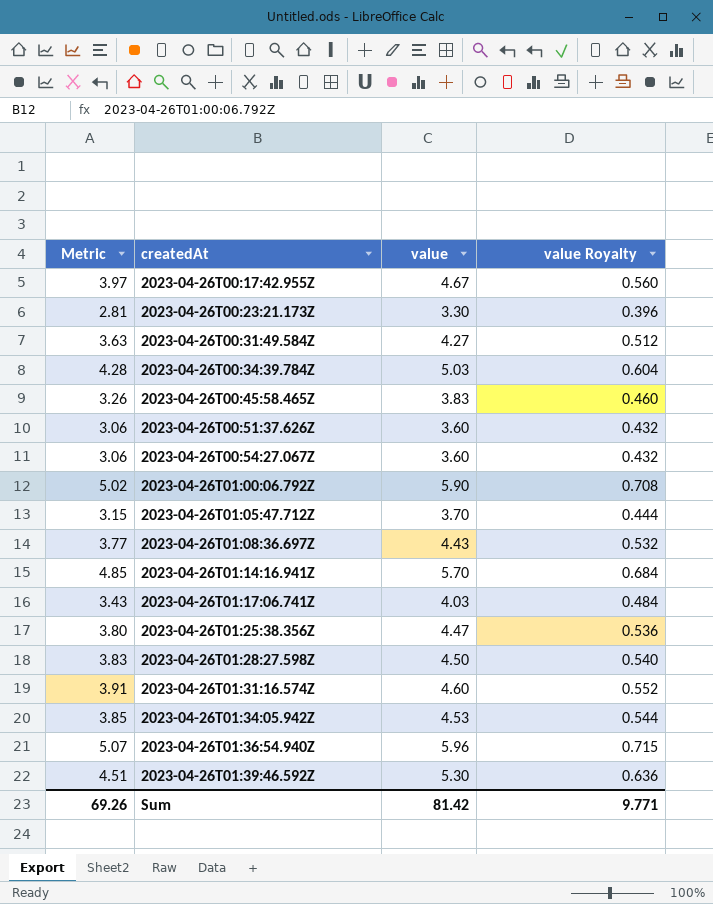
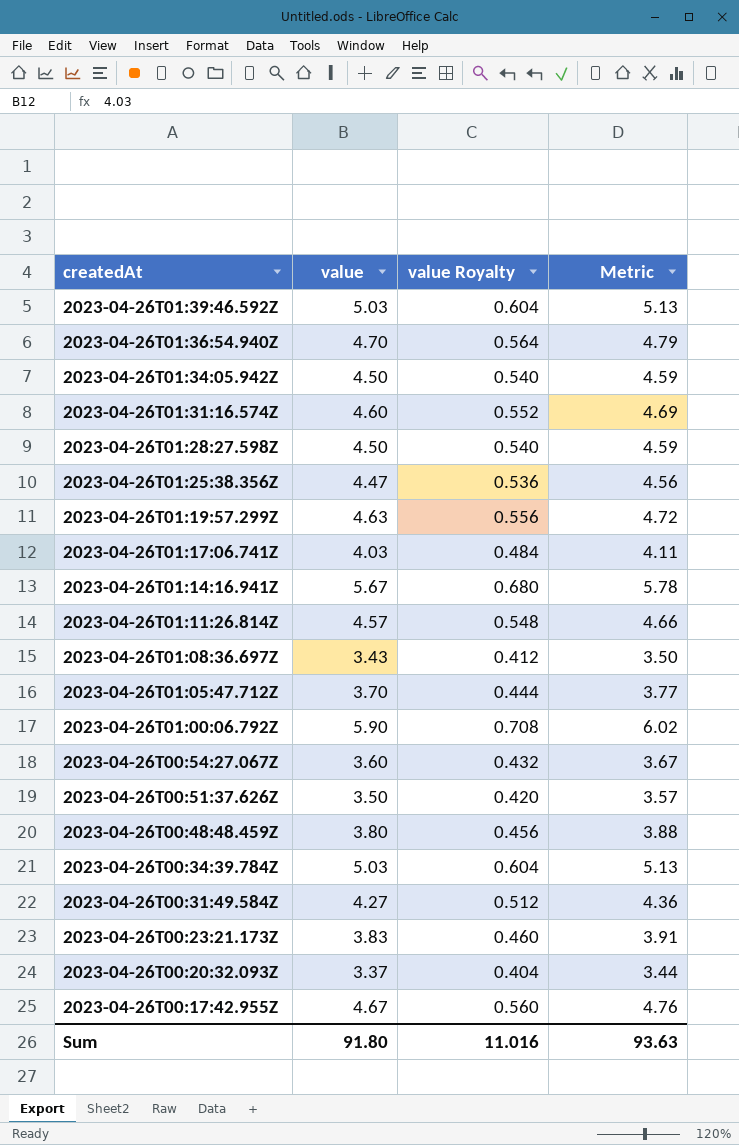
row order: createdAt ascending -> createdAt descending
column Metric | formula: [value] * 0.85 -> [value] * 1.02
column Metric | position: 1 -> 4
row 2023-04-26T00:45:58.465Z: 3.26 | 3.83 | 0.460 -> none
2023-04-26T01:39:46.592Z | value: 5.30 -> 5.03
2023-04-26T01:39:46.592Z | value Royalty: 0.636 -> 0.604
2023-04-26T01:36:54.940Z | value: 5.96 -> 4.70
2023-04-26T01:36:54.940Z | value Royalty: 0.715 -> 0.564
2023-04-26T01:34:05.942Z | value: 4.53 -> 4.50
2023-04-26T01:34:05.942Z | value Royalty: 0.544 -> 0.540
row 2023-04-26T01:19:57.299Z: none -> 4.63 | 0.556 | 4.72
2023-04-26T01:14:16.941Z | value: 5.70 -> 5.67
2023-04-26T01:14:16.941Z | value Royalty: 0.684 -> 0.680
row 2023-04-26T01:11:26.814Z: none -> 4.57 | 0.548 | 4.66
2023-04-26T01:08:36.697Z | value: 4.43 -> 3.43
2023-04-26T01:08:36.697Z | value Royalty: 0.532 -> 0.412
2023-04-26T00:51:37.626Z | value: 3.60 -> 3.50
2023-04-26T00:51:37.626Z | value Royalty: 0.432 -> 0.420
row 2023-04-26T00:48:48.459Z: none -> 3.80 | 0.456 | 3.88
2023-04-26T00:23:21.173Z | value: 3.30 -> 3.83
2023-04-26T00:23:21.173Z | value Royalty: 0.396 -> 0.460
row 2023-04-26T00:20:32.093Z: none -> 3.37 | 0.404 | 3.44
Sum | value: 81.42 -> 91.80
Sum | value Royalty: 9.771 -> 11.016
Sum | Metric: 69.26 -> 93.63

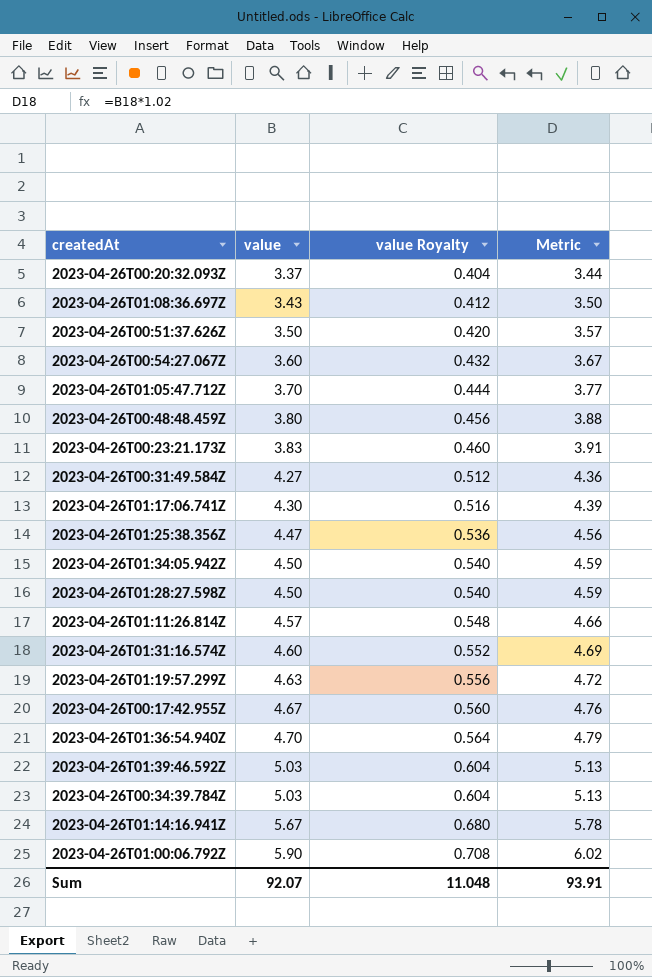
row order: createdAt descending -> value ascending
2023-04-26T01:17:06.741Z | value: 4.03 -> 4.30
2023-04-26T01:17:06.741Z | value Royalty: 0.484 -> 0.516
2023-04-26T01:17:06.741Z | Metric: 4.11 -> 4.39
Sum | value: 91.80 -> 92.07
Sum | value Royalty: 11.016 -> 11.048
Sum | Metric: 93.63 -> 93.91

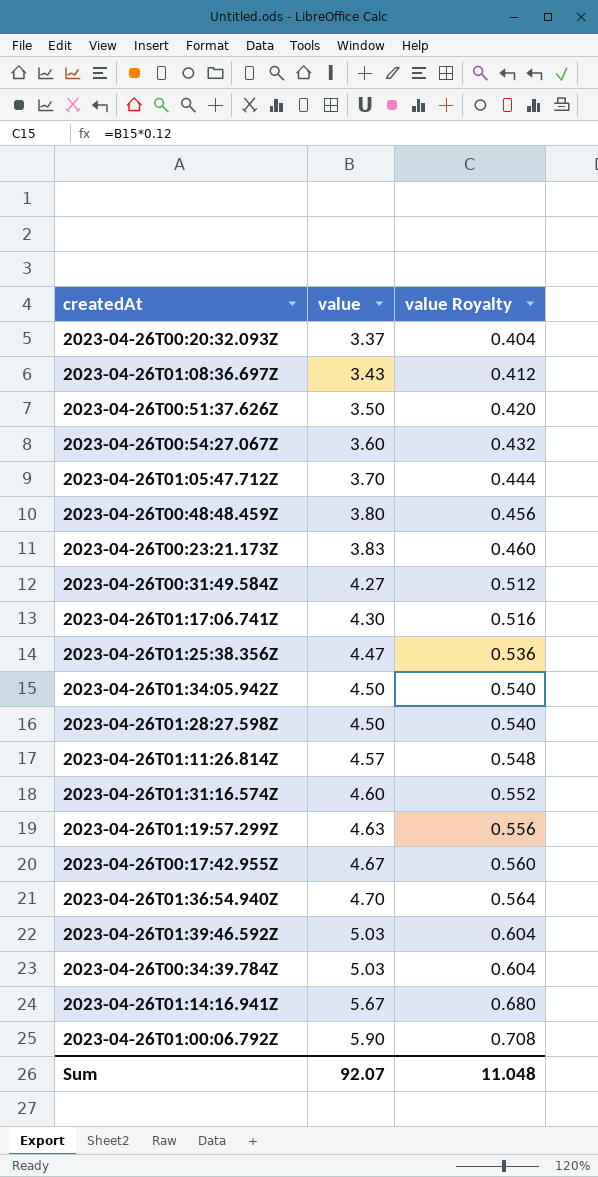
column Metric | formula: [value] * 1.02 -> none

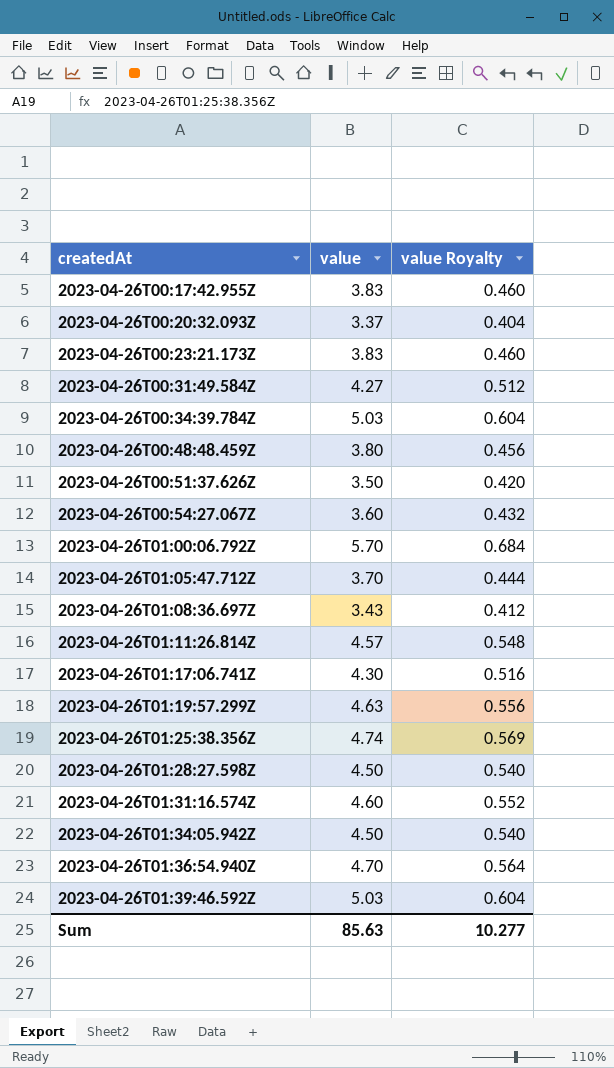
row order: value ascending -> createdAt ascending
row 2023-04-26T01:14:16.941Z: 5.67 | 0.680 -> none
2023-04-26T00:17:42.955Z | value: 4.67 -> 3.83
2023-04-26T00:17:42.955Z | value Royalty: 0.560 -> 0.460
2023-04-26T01:00:06.792Z | value: 5.90 -> 5.70
2023-04-26T01:00:06.792Z | value Royalty: 0.708 -> 0.684
2023-04-26T01:25:38.356Z | value: 4.47 -> 4.74
2023-04-26T01:25:38.356Z | value Royalty: 0.536 -> 0.569
Sum | value: 92.07 -> 85.63
Sum | value Royalty: 11.048 -> 10.277

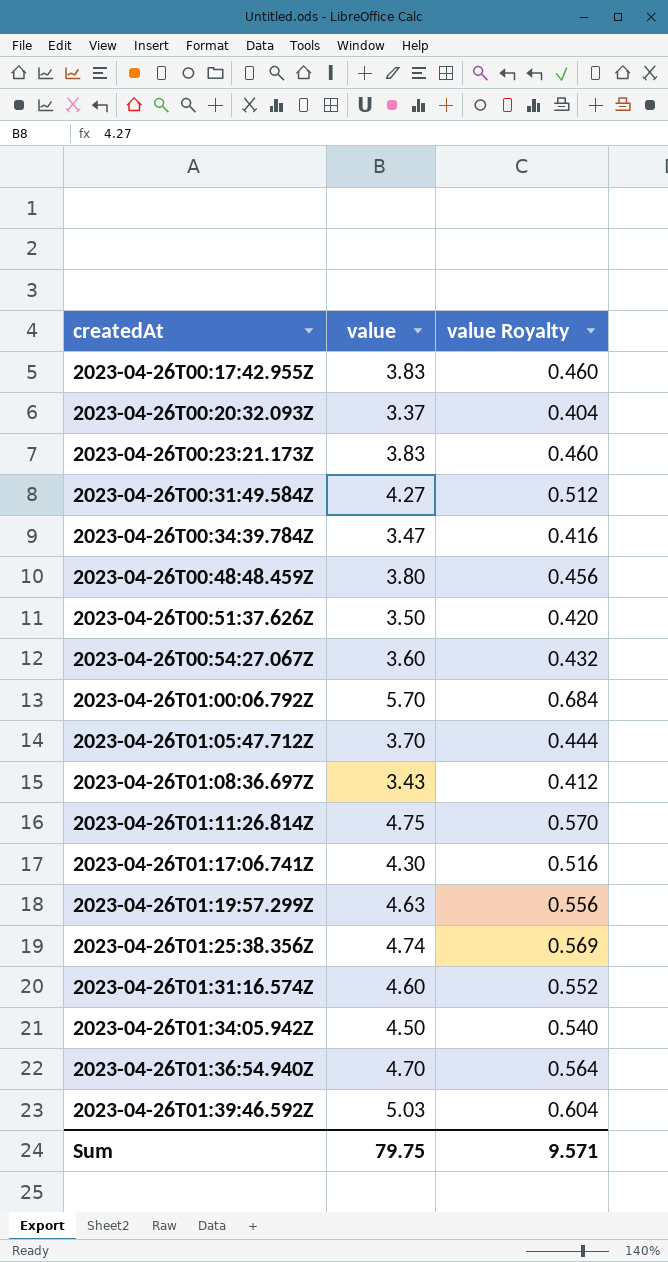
row 2023-04-26T01:28:27.598Z: 4.50 | 0.540 -> none
2023-04-26T00:34:39.784Z | value: 5.03 -> 3.47
2023-04-26T00:34:39.784Z | value Royalty: 0.604 -> 0.416
2023-04-26T01:11:26.814Z | value: 4.57 -> 4.75
2023-04-26T01:11:26.814Z | value Royalty: 0.548 -> 0.570
Sum | value: 85.63 -> 79.75
Sum | value Royalty: 10.277 -> 9.571

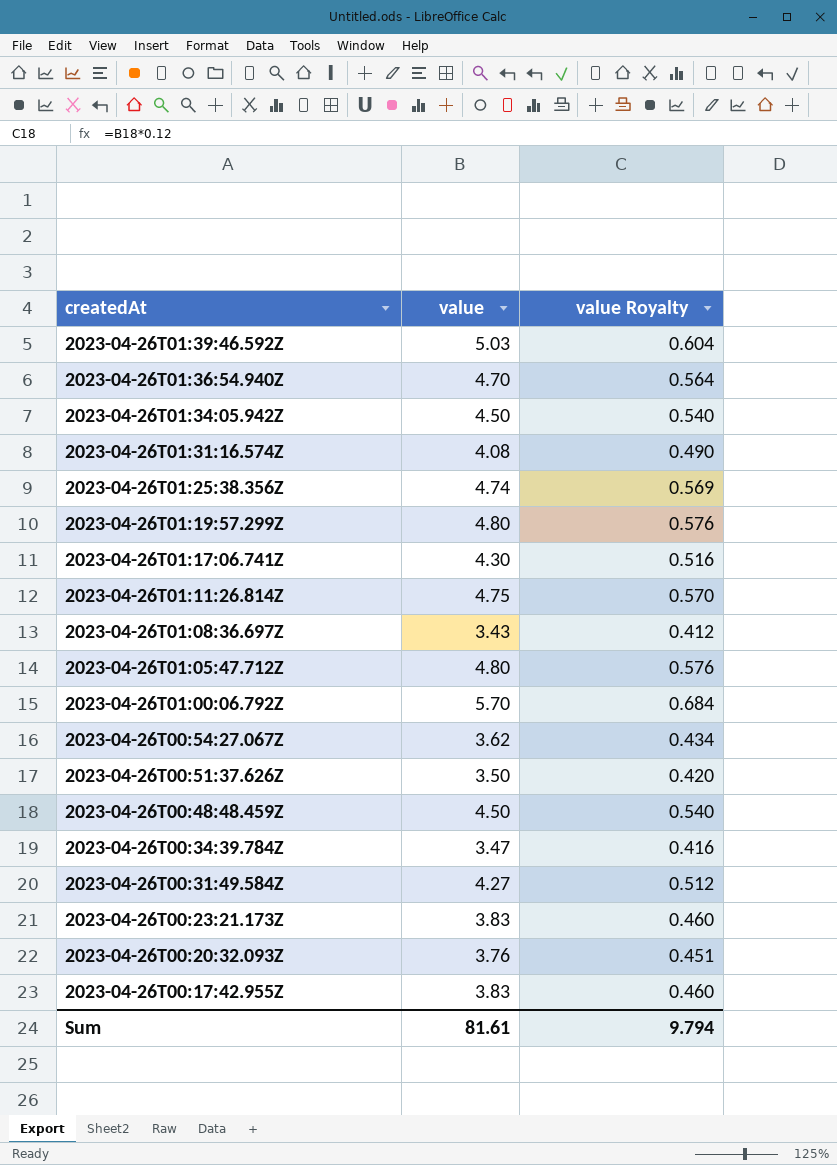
row order: createdAt ascending -> createdAt descending
2023-04-26T01:31:16.574Z | value: 4.60 -> 4.08
2023-04-26T01:31:16.574Z | value Royalty: 0.552 -> 0.490
2023-04-26T01:19:57.299Z | value: 4.63 -> 4.80
2023-04-26T01:19:57.299Z | value Royalty: 0.556 -> 0.576
2023-04-26T01:05:47.712Z | value: 3.70 -> 4.80
2023-04-26T01:05:47.712Z | value Royalty: 0.444 -> 0.576
2023-04-26T00:54:27.067Z | value: 3.60 -> 3.62
2023-04-26T00:54:27.067Z | value Royalty: 0.432 -> 0.434
2023-04-26T00:48:48.459Z | value: 3.80 -> 4.50
2023-04-26T00:48:48.459Z | value Royalty: 0.456 -> 0.540
2023-04-26T00:20:32.093Z | value: 3.37 -> 3.76
2023-04-26T00:20:32.093Z | value Royalty: 0.404 -> 0.451
Sum | value: 79.75 -> 81.61
Sum | value Royalty: 9.571 -> 9.794

